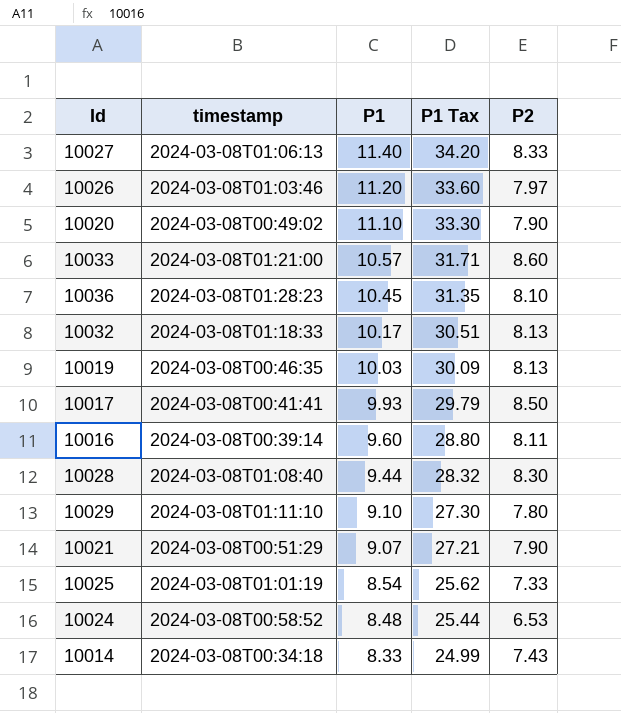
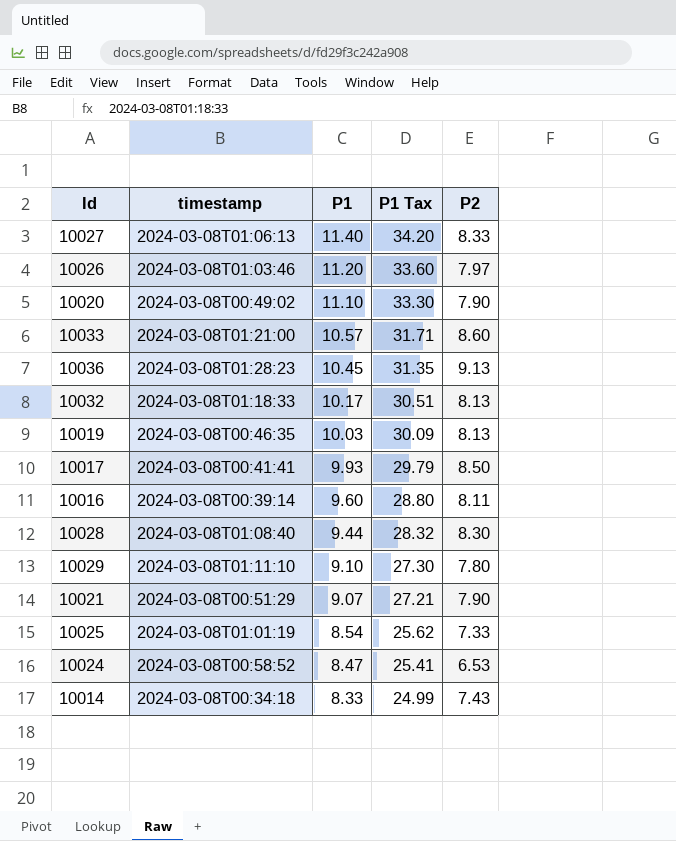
10036 | P2: 8.10 -> 9.13
10024 | P1: 8.48 -> 8.47
10024 | P1 Tax: 25.44 -> 25.41

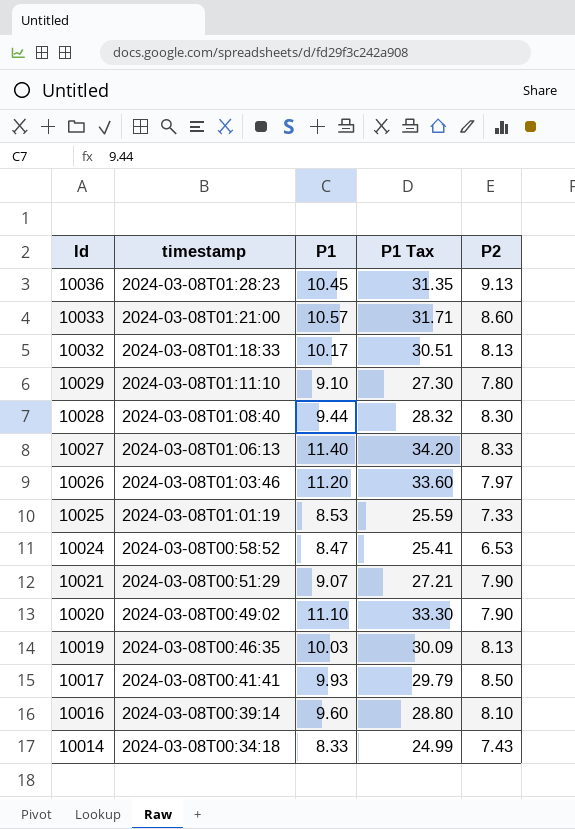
row order: P1 descending -> Id descending
10025 | P1: 8.54 -> 8.53
10025 | P1 Tax: 25.62 -> 25.59
10016 | P2: 8.11 -> 8.10

